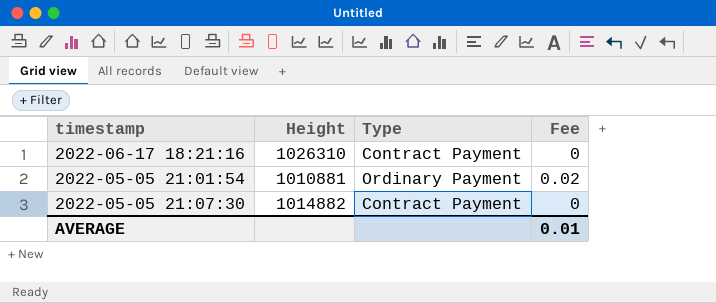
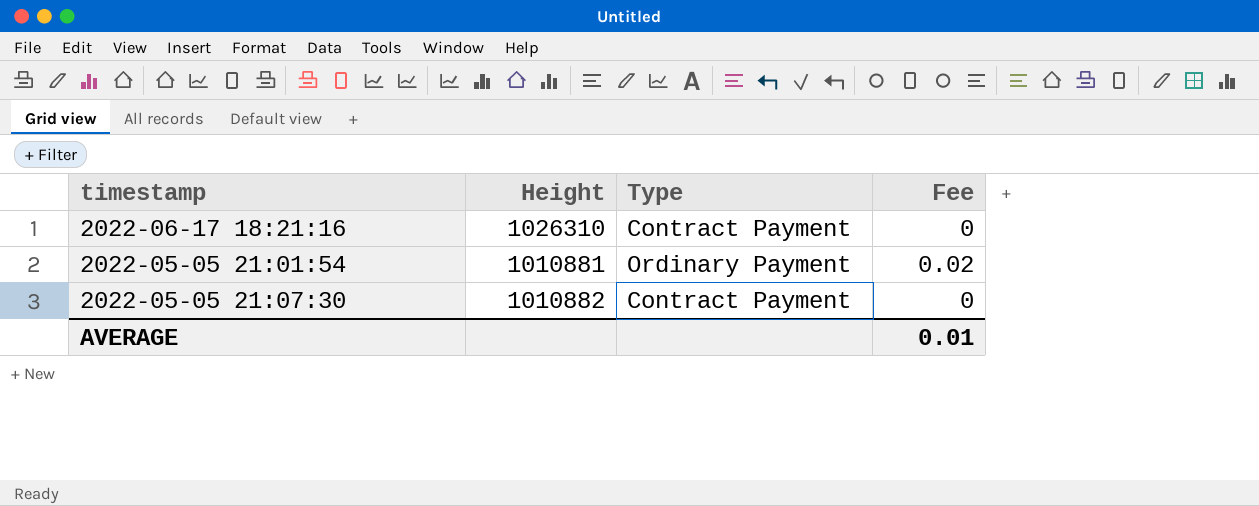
2022-05-05 21:07:30 | Height: 1014882 -> 1010882

